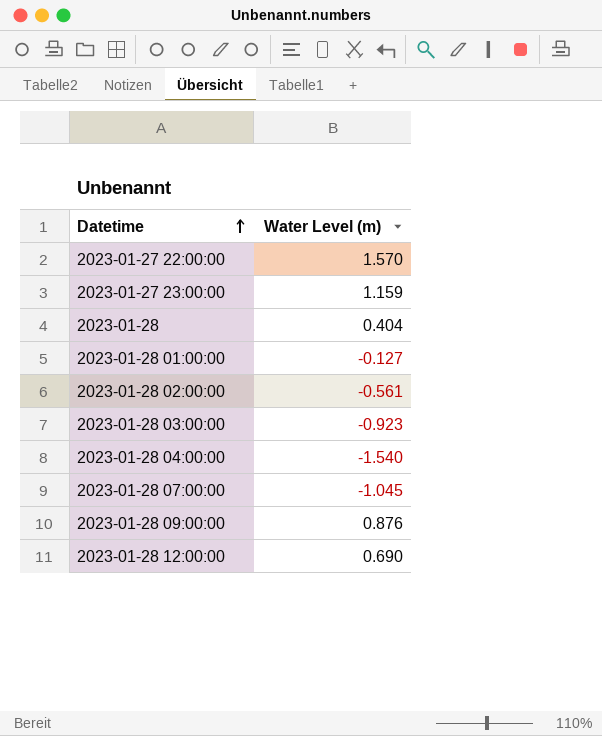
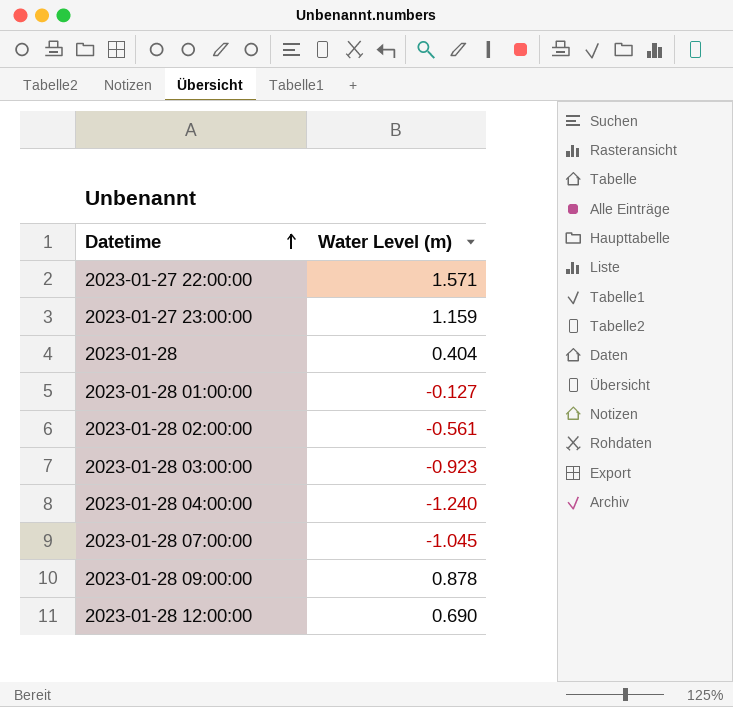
2023-01-27 22:00:00 | Water Level (m): 1.570 -> 1.571
2023-01-28 04:00:00 | Water Level (m): -1.540 -> -1.240
2023-01-28 09:00:00 | Water Level (m): 0.876 -> 0.878

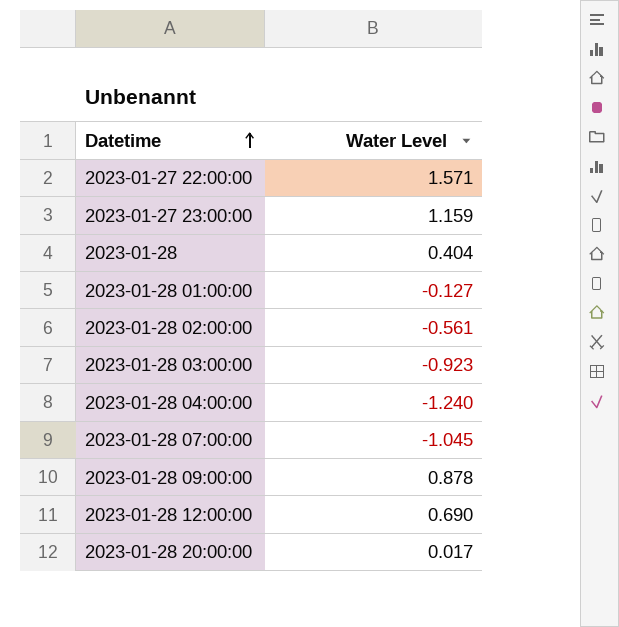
column name: Water Level (m) -> Water Level
row 2023-01-28 20:00:00: none -> 0.017

